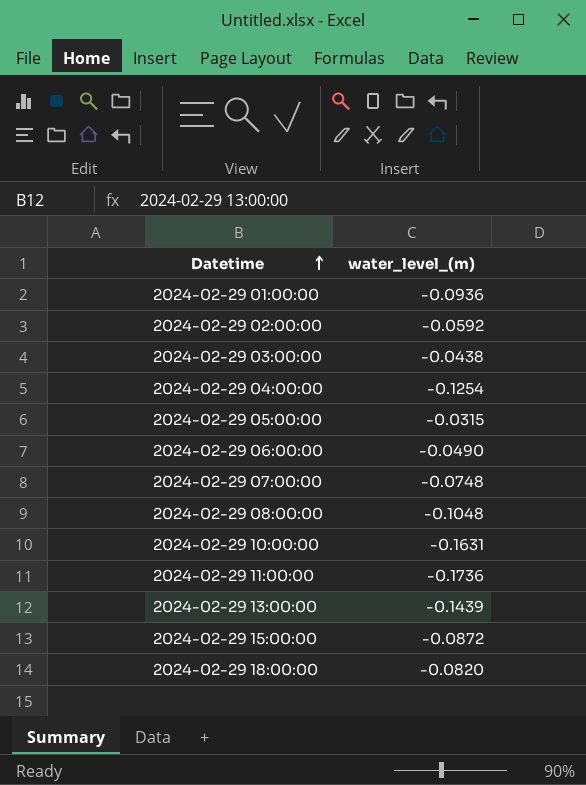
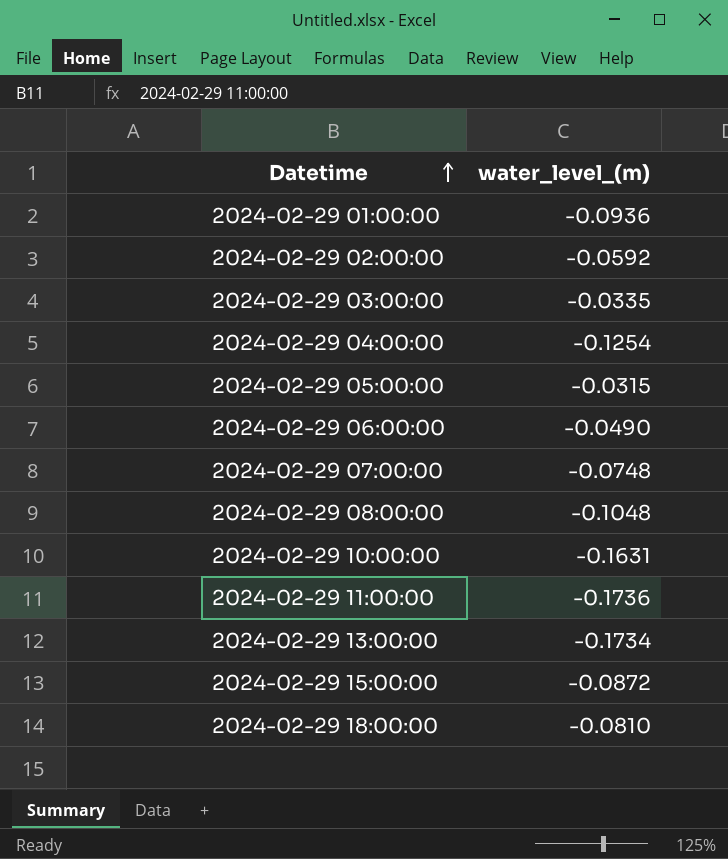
2024-02-29 03:00:00 | water_level_(m): -0.0438 -> -0.0335
2024-02-29 13:00:00 | water_level_(m): -0.1439 -> -0.1734
2024-02-29 18:00:00 | water_level_(m): -0.0820 -> -0.0810

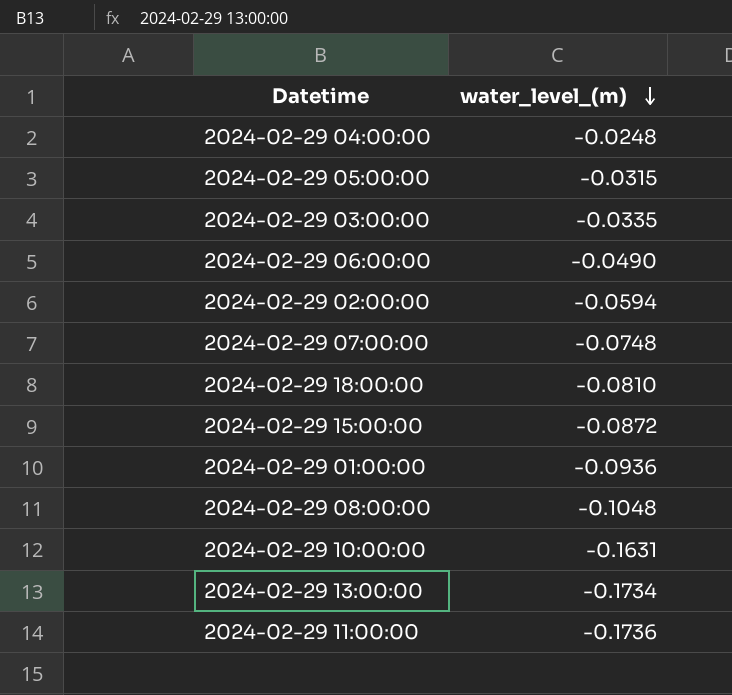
row order: Datetime ascending -> water_level_(m) descending
2024-02-29 04:00:00 | water_level_(m): -0.1254 -> -0.0248
2024-02-29 02:00:00 | water_level_(m): -0.0592 -> -0.0594

